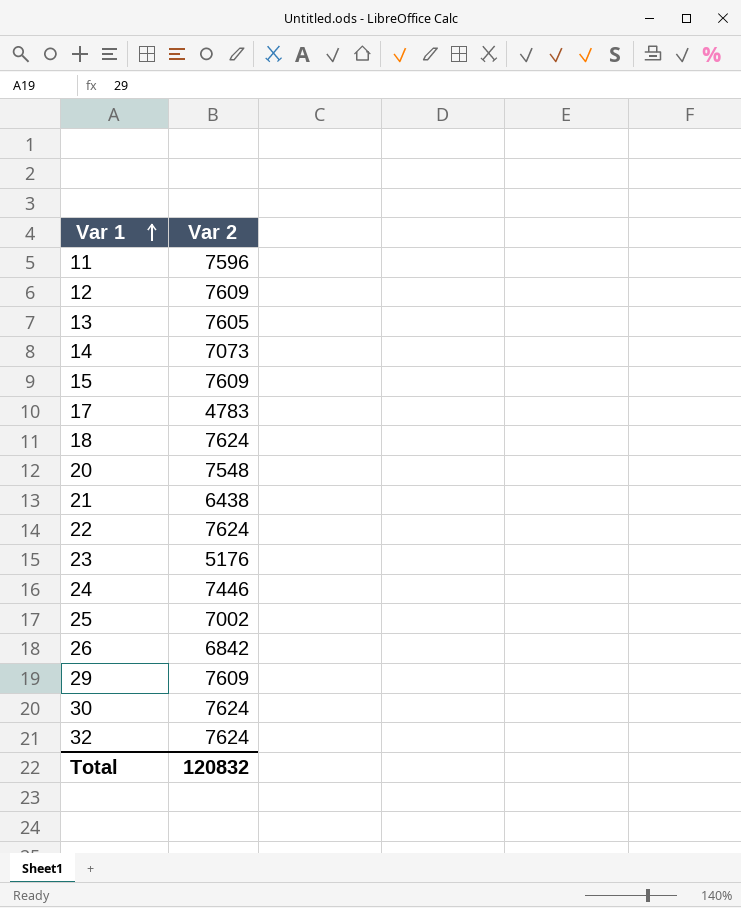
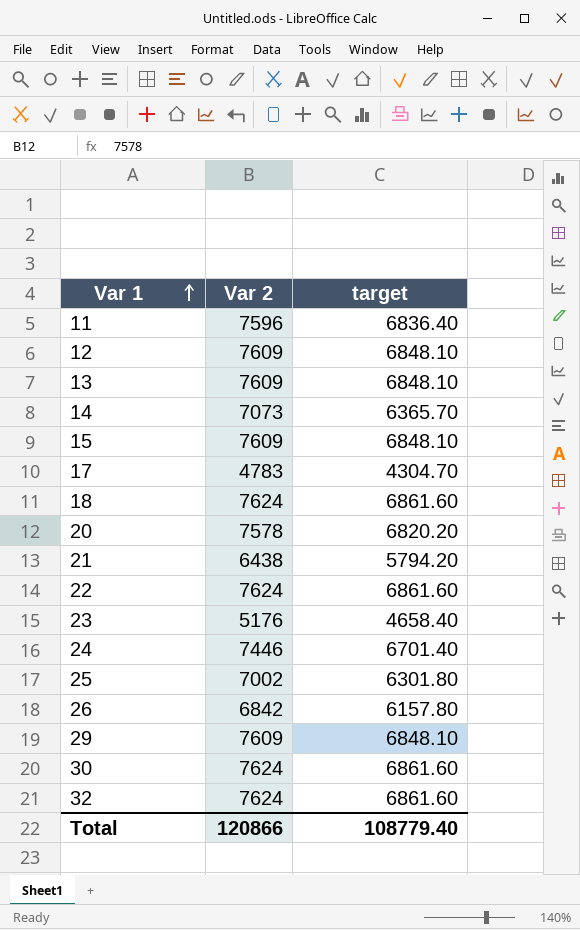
column target | formula: none -> [Var 2] * 0.9
13 | Var 2: 7605 -> 7609
20 | Var 2: 7548 -> 7578
Total | Var 2: 120832 -> 120866

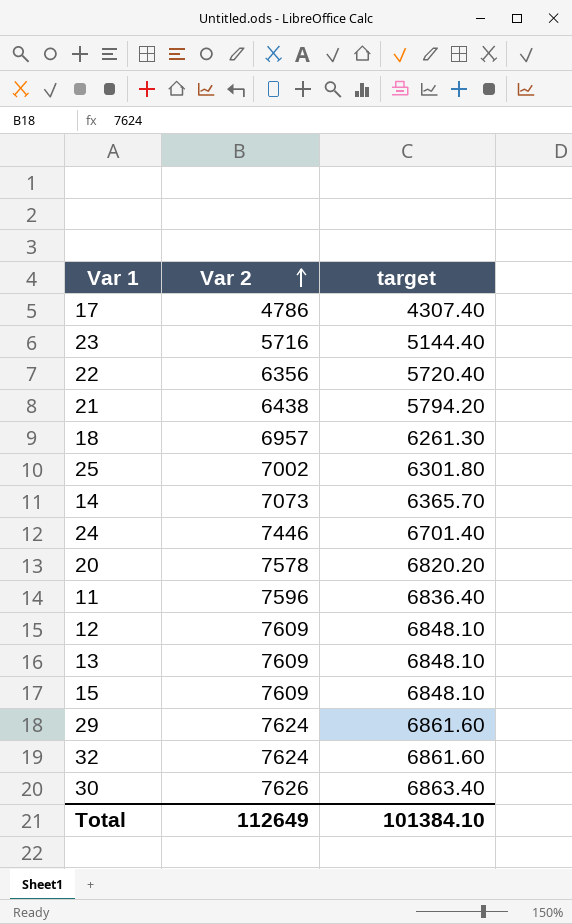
row order: Var 1 ascending -> Var 2 ascending
row 26: 6842 | 6157.80 -> none
17 | Var 2: 4783 -> 4786
17 | target: 4304.70 -> 4307.40
23 | Var 2: 5176 -> 5716
23 | target: 4658.40 -> 5144.40
22 | Var 2: 7624 -> 6356
22 | target: 6861.60 -> 5720.40
18 | Var 2: 7624 -> 6957
18 | target: 6861.60 -> 6261.30
29 | Var 2: 7609 -> 7624
29 | target: 6848.10 -> 6861.60
30 | Var 2: 7624 -> 7626
30 | target: 6861.60 -> 6863.40
Total | Var 2: 120866 -> 112649
Total | target: 108779.40 -> 101384.10

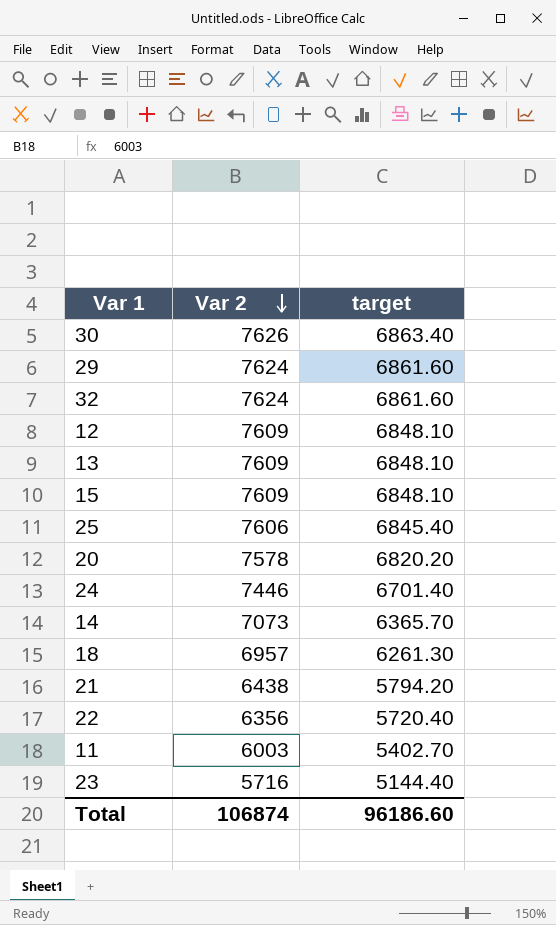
row order: Var 2 ascending -> Var 2 descending
row 17: 4786 | 4307.40 -> none
25 | Var 2: 7002 -> 7606
25 | target: 6301.80 -> 6845.40
11 | Var 2: 7596 -> 6003
11 | target: 6836.40 -> 5402.70
Total | Var 2: 112649 -> 106874
Total | target: 101384.10 -> 96186.60

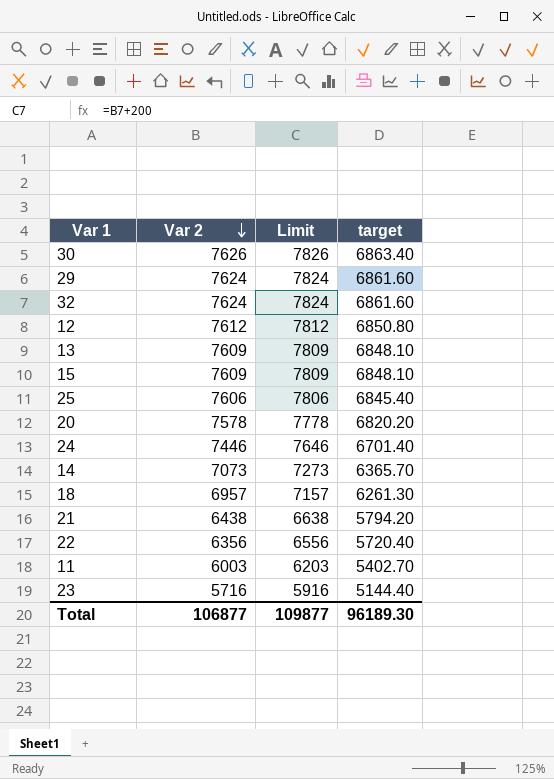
column Limit | formula: none -> [Var 2] + 200
12 | Var 2: 7609 -> 7612
12 | target: 6848.10 -> 6850.80
Total | Var 2: 106874 -> 106877
Total | target: 96186.60 -> 96189.30

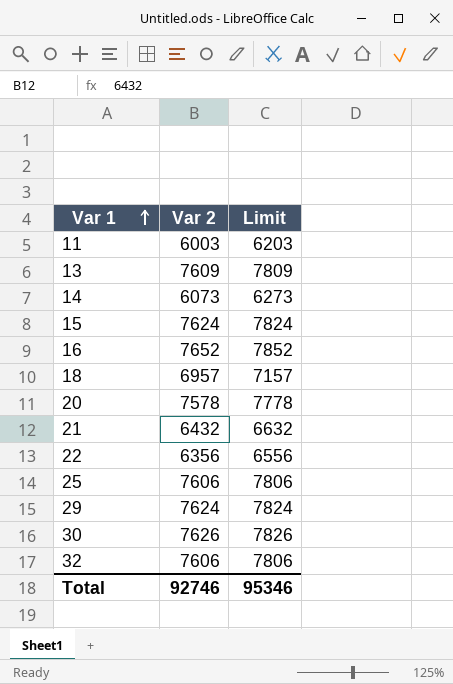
row order: Var 2 descending -> Var 1 ascending
column target | formula: [Var 2] * 0.9 -> none
row 12: 7612 | 7812 | 6850.80 -> none
row 24: 7446 | 7646 | 6701.40 -> none
row 23: 5716 | 5916 | 5144.40 -> none
14 | Var 2: 7073 -> 6073
14 | Limit: 7273 -> 6273
15 | Var 2: 7609 -> 7624
15 | Limit: 7809 -> 7824
row 16: none -> 7652 | 7852
21 | Var 2: 6438 -> 6432
21 | Limit: 6638 -> 6632
32 | Var 2: 7624 -> 7606
32 | Limit: 7824 -> 7806
Total | Var 2: 106877 -> 92746
Total | Limit: 109877 -> 95346

